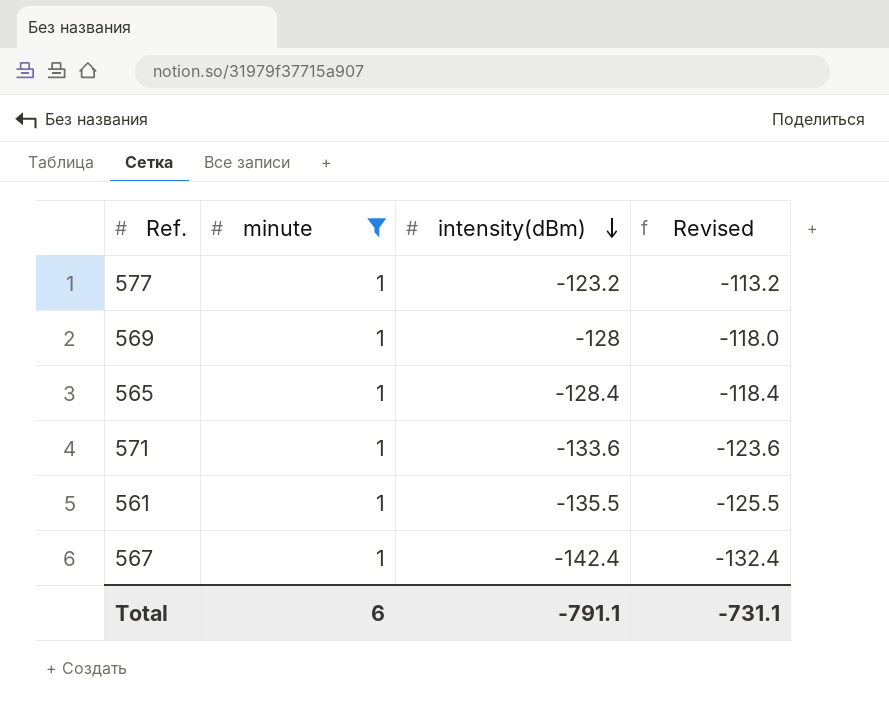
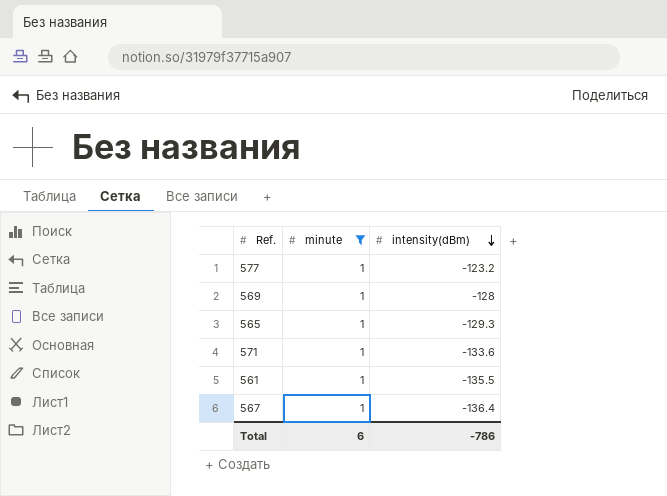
column Revised | formula: [intensity(dBm)] + 10 -> none
565 | intensity(dBm): -128.4 -> -129.3
567 | intensity(dBm): -142.4 -> -136.4
Total | intensity(dBm): -791.1 -> -786

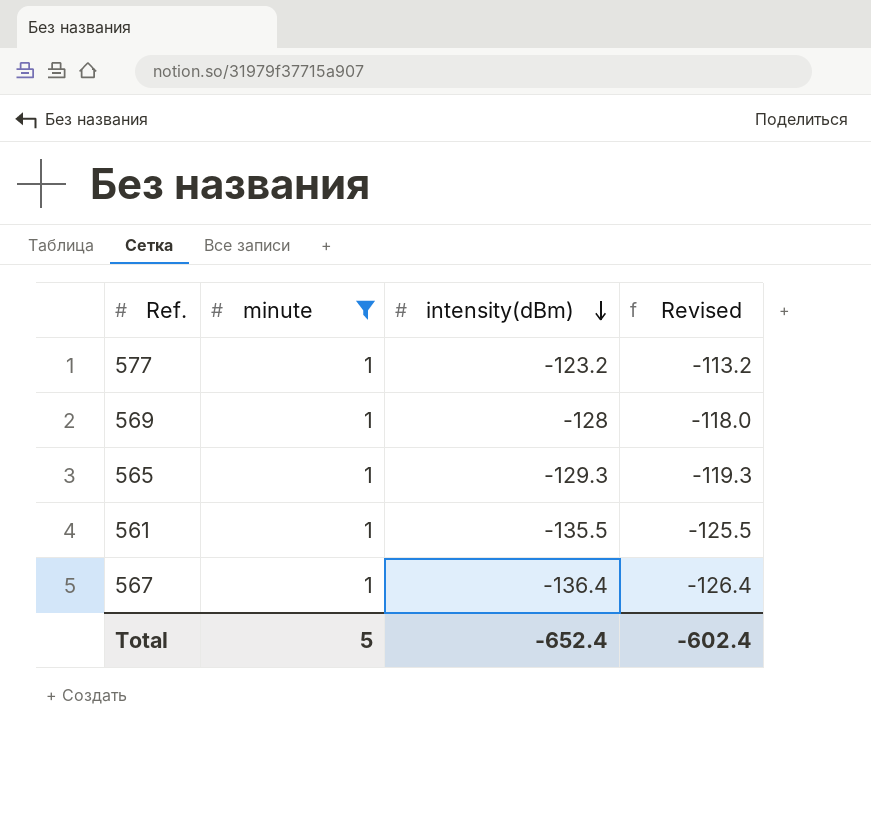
column Revised | formula: none -> [intensity(dBm)] + 10
row 571: 1 | -133.6 -> none
Total | minute: 6 -> 5
Total | intensity(dBm): -786 -> -652.4

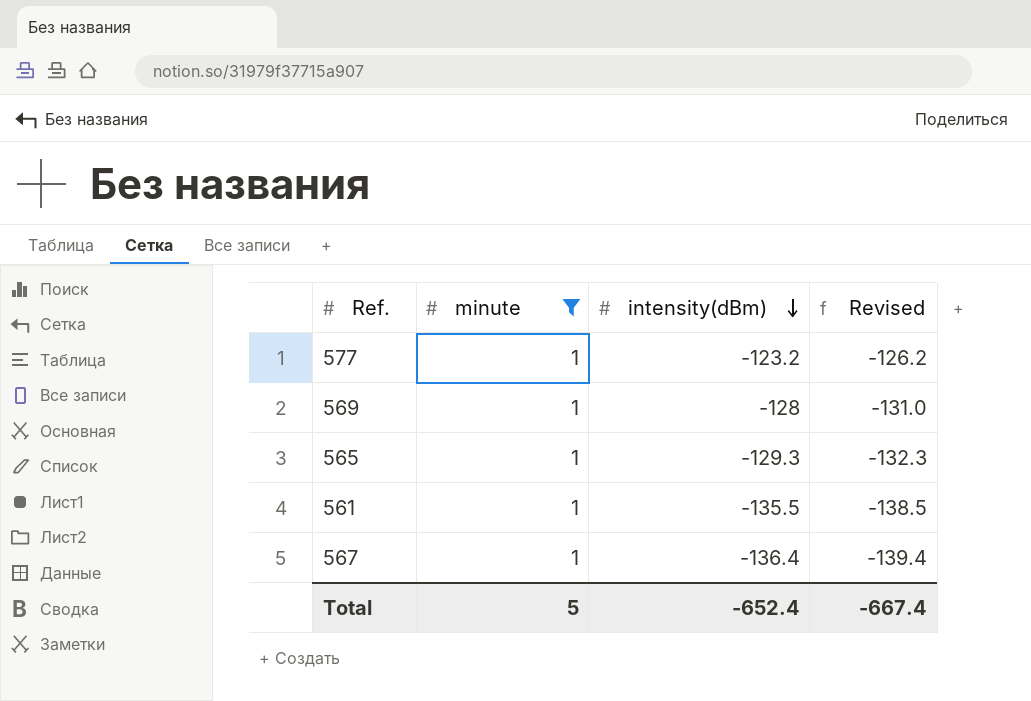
column Revised | formula: [intensity(dBm)] + 10 -> [intensity(dBm)] - 3
Total | Revised: -602.4 -> -667.4

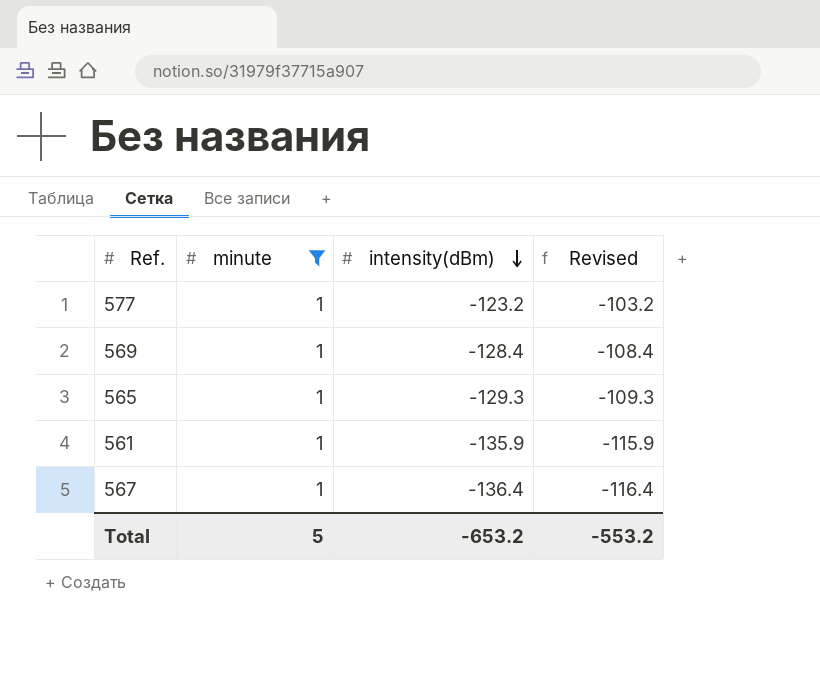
column Revised | formula: [intensity(dBm)] - 3 -> [intensity(dBm)] + 20
569 | intensity(dBm): -128 -> -128.4
561 | intensity(dBm): -135.5 -> -135.9
Total | intensity(dBm): -652.4 -> -653.2
Total | Revised: -667.4 -> -553.2

